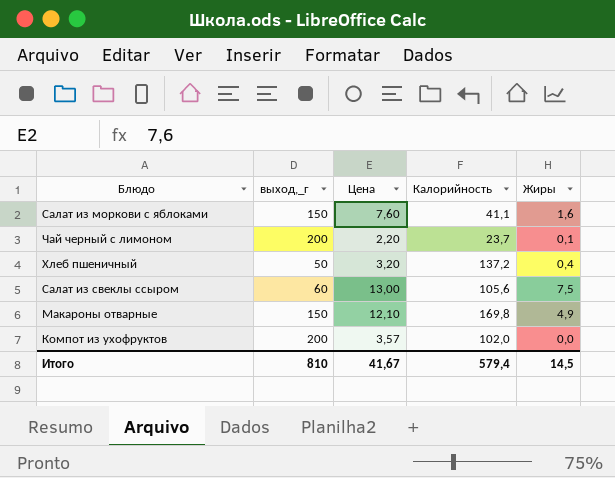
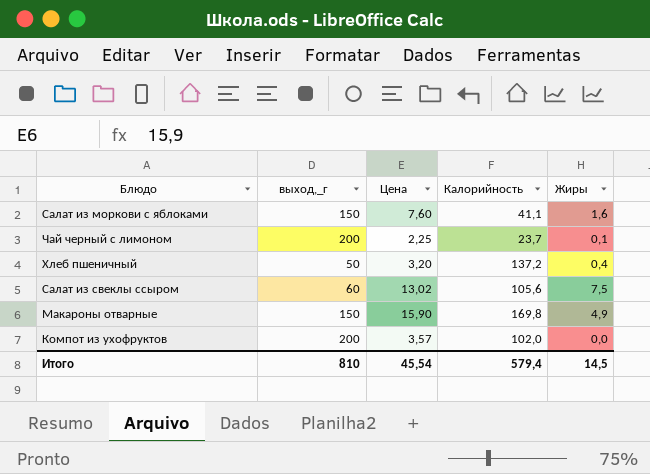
Чай черный с лимоном | Цена: 2,20 -> 2,25
Салат из свеклы ссыром | Цена: 13,00 -> 13,02
Макароны отварные | Цена: 12,10 -> 15,90
Итого | Цена: 41,67 -> 45,54

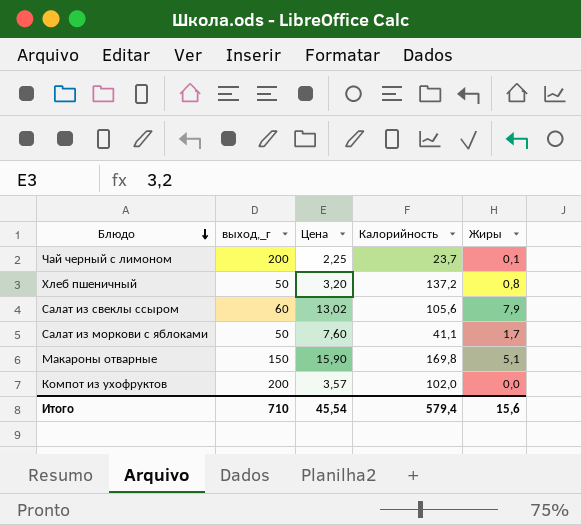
row order: none -> Блюдо descending
Хлеб пшеничный | Жиры: 0,4 -> 0,8
Салат из свеклы ссыром | Жиры: 7,5 -> 7,9
Салат из моркови с яблоками | выход,_г: 150 -> 50
Салат из моркови с яблоками | Жиры: 1,6 -> 1,7
Макароны отварные | Жиры: 4,9 -> 5,1
Итого | выход,_г: 810 -> 710
Итого | Жиры: 14,5 -> 15,6

